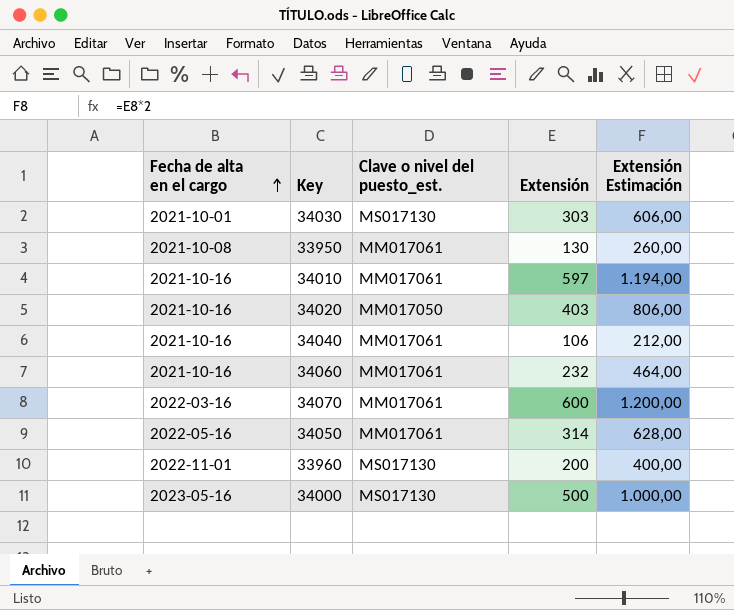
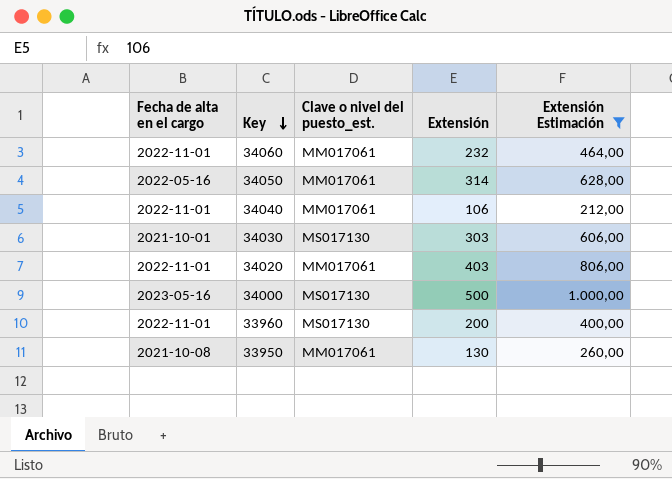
filter: none -> Extensión Estimación <= 1.000,00
row order: Fecha de alta en el cargo ascending -> Key descending
34060 | Fecha de alta en el cargo: 2021-10-16 -> 2022-11-01
34040 | Fecha de alta en el cargo: 2021-10-16 -> 2022-11-01
34020 | Fecha de alta en el cargo: 2021-10-16 -> 2022-11-01
34020 | Clave o nivel del puesto_est.: MM017050 -> MM017061

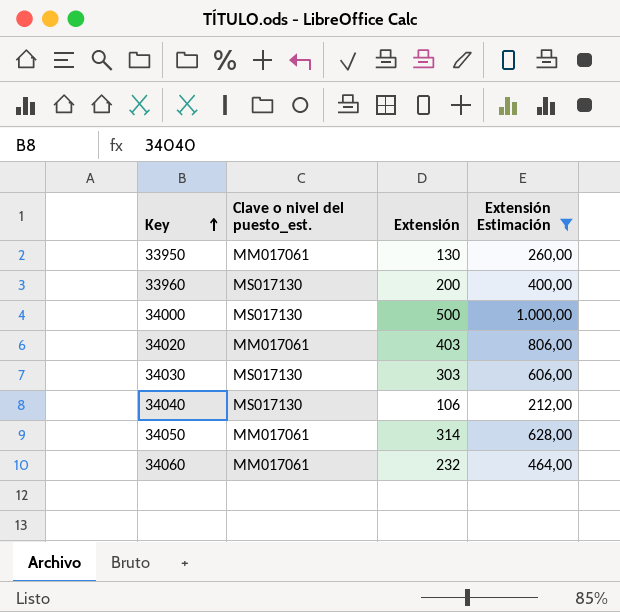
row order: Key descending -> Key ascending
column Fecha de alta en el cargo | position: 1 -> none
34040 | Clave o nivel del puesto_est.: MM017061 -> MS017130

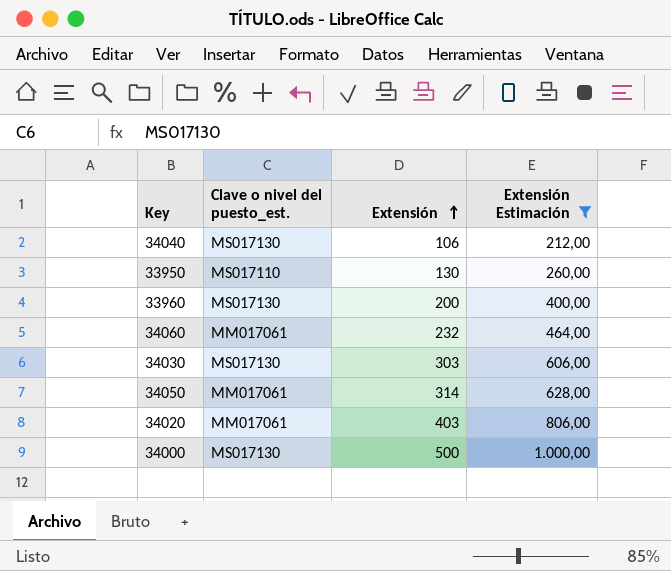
row order: Key ascending -> Extensión ascending
33950 | Clave o nivel del puesto_est.: MM017061 -> MS017110

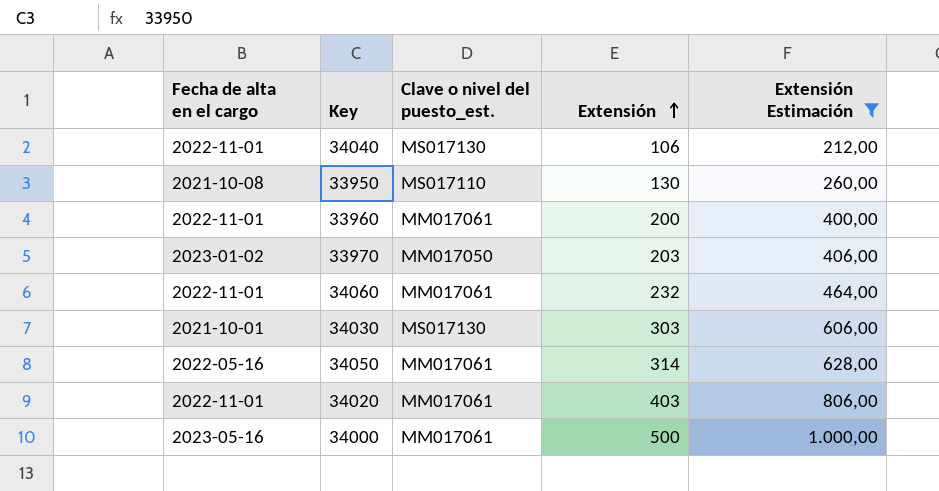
column Fecha de alta en el cargo | position: none -> 1
33960 | Clave o nivel del puesto_est.: MS017130 -> MM017061
row 33970: none -> 2023-01-02 | MM017050 | 203 | 406,00
34000 | Clave o nivel del puesto_est.: MS017130 -> MM017061

